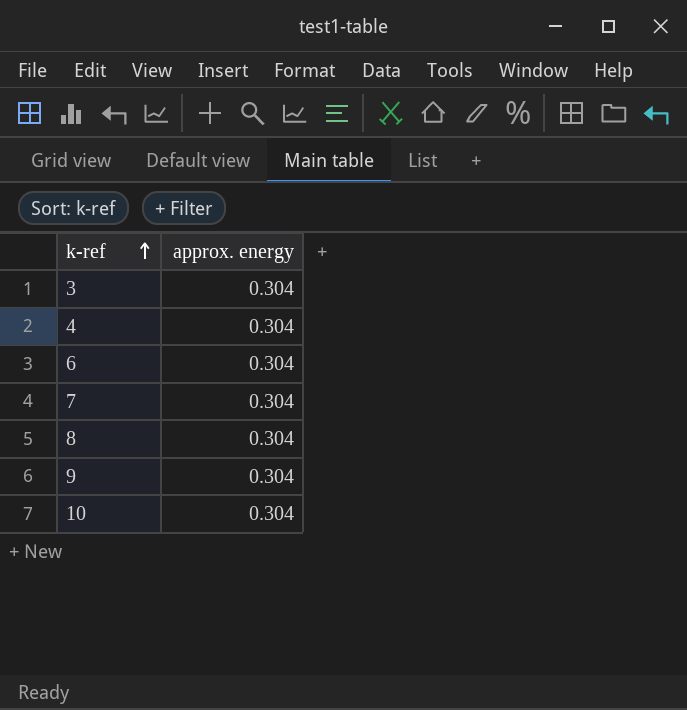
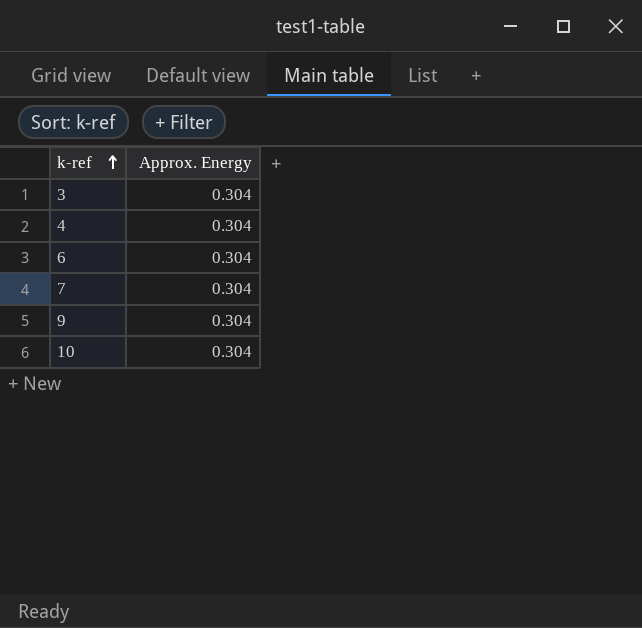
column name: approx. energy -> Approx. Energy
row 8: 0.304 -> none

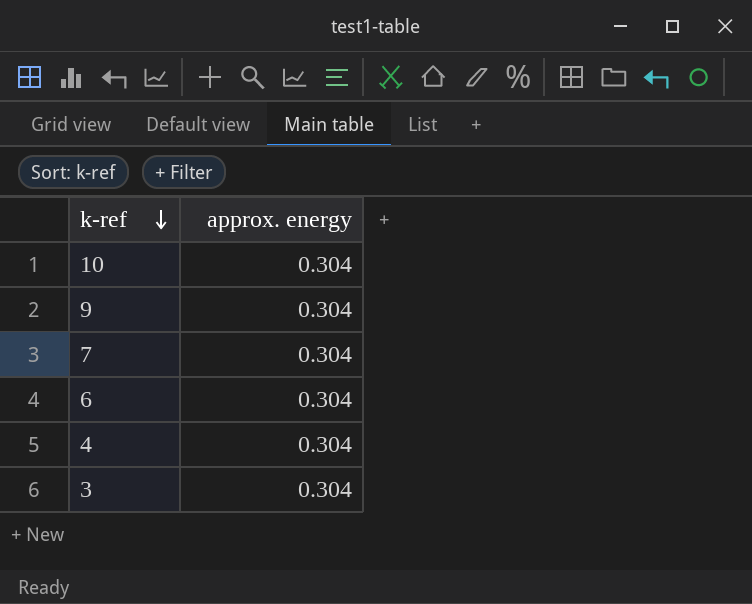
row order: k-ref ascending -> k-ref descending
column name: Approx. Energy -> approx. energy

